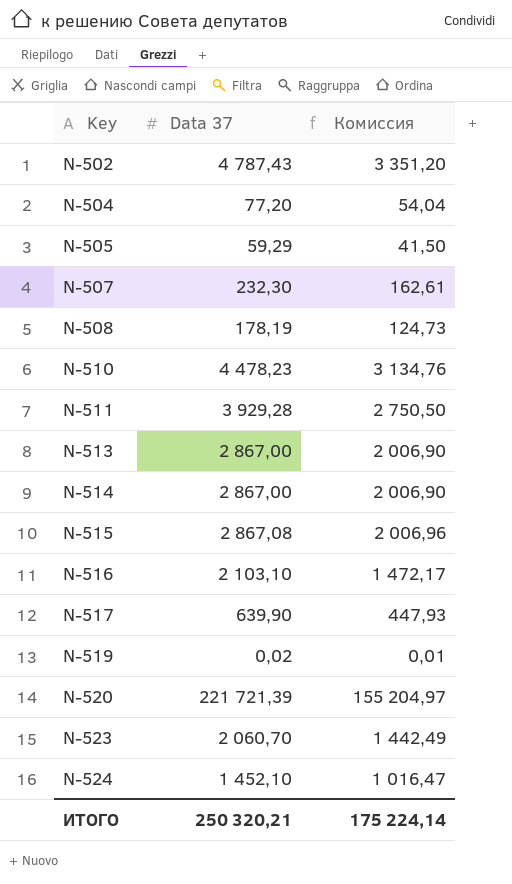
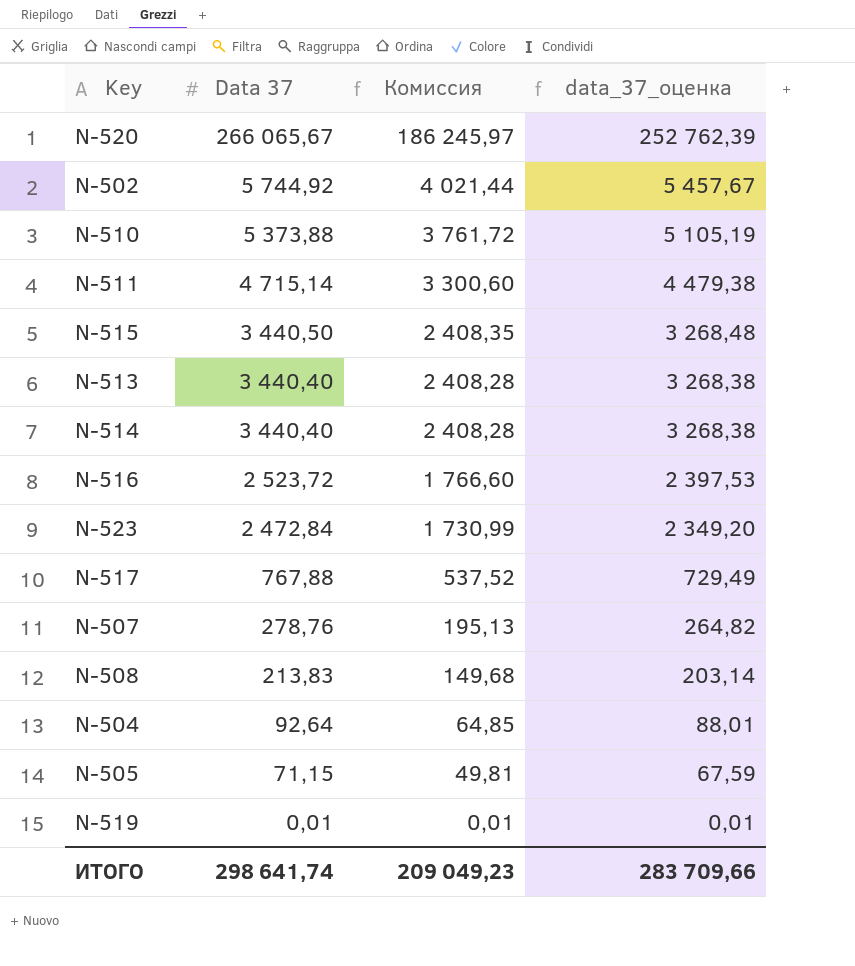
row order: Key ascending -> Data 37 descending
column data_37_оценка | formula: none -> [Data 37] * 0,95
row N-524: 1 452,10 | 1 016,47 -> none
N-520 | Data 37: 221 721,39 -> 266 065,67
N-520 | Комиссия: 155 204,97 -> 186 245,97
N-502 | Data 37: 4 787,43 -> 5 744,92
N-502 | Комиссия: 3 351,20 -> 4 021,44
N-510 | Data 37: 4 478,23 -> 5 373,88
N-510 | Комиссия: 3 134,76 -> 3 761,72
N-511 | Data 37: 3 929,28 -> 4 715,14
N-511 | Комиссия: 2 750,50 -> 3 300,60
N-515 | Data 37: 2 867,08 -> 3 440,50
N-515 | Комиссия: 2 006,96 -> 2 408,35
N-513 | Data 37: 2 867,00 -> 3 440,40
N-513 | Комиссия: 2 006,90 -> 2 408,28
N-514 | Data 37: 2 867,00 -> 3 440,40
N-514 | Комиссия: 2 006,90 -> 2 408,28
N-516 | Data 37: 2 103,10 -> 2 523,72
N-516 | Комиссия: 1 472,17 -> 1 766,60
N-523 | Data 37: 2 060,70 -> 2 472,84
N-523 | Комиссия: 1 442,49 -> 1 730,99
N-517 | Data 37: 639,90 -> 767,88
N-517 | Комиссия: 447,93 -> 537,52
N-507 | Data 37: 232,30 -> 278,76
N-507 | Комиссия: 162,61 -> 195,13
N-508 | Data 37: 178,19 -> 213,83
N-508 | Комиссия: 124,73 -> 149,68
N-504 | Data 37: 77,20 -> 92,64
N-504 | Комиссия: 54,04 -> 64,85
N-505 | Data 37: 59,29 -> 71,15
N-505 | Комиссия: 41,50 -> 49,81
N-519 | Data 37: 0,02 -> 0,01
ИТОГО | Data 37: 250 320,21 -> 298 641,74
ИТОГО | Комиссия: 175 224,14 -> 209 049,23

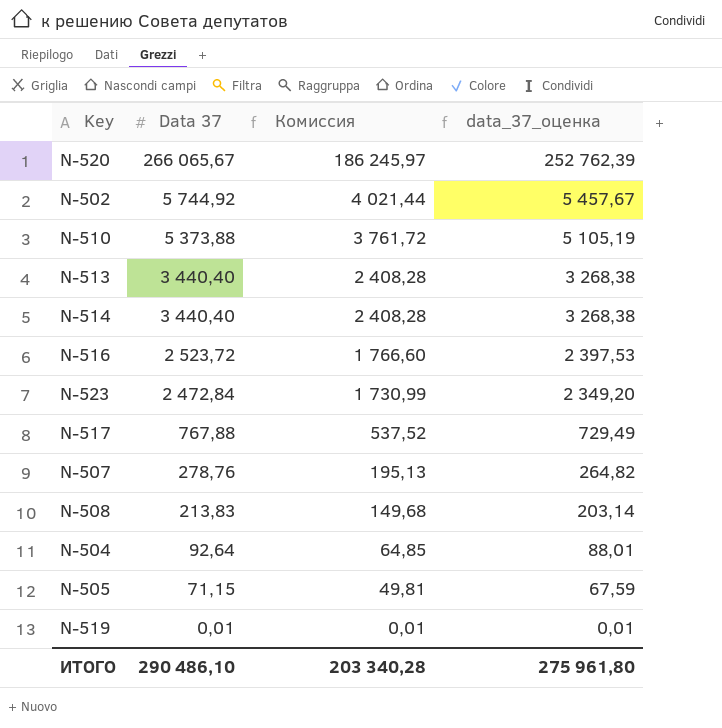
row N-511: 4 715,14 | 3 300,60 | 4 479,38 -> none
row N-515: 3 440,50 | 2 408,35 | 3 268,48 -> none
ИТОГО | Data 37: 298 641,74 -> 290 486,10
ИТОГО | Комиссия: 209 049,23 -> 203 340,28
ИТОГО | data_37_оценка: 283 709,66 -> 275 961,80

